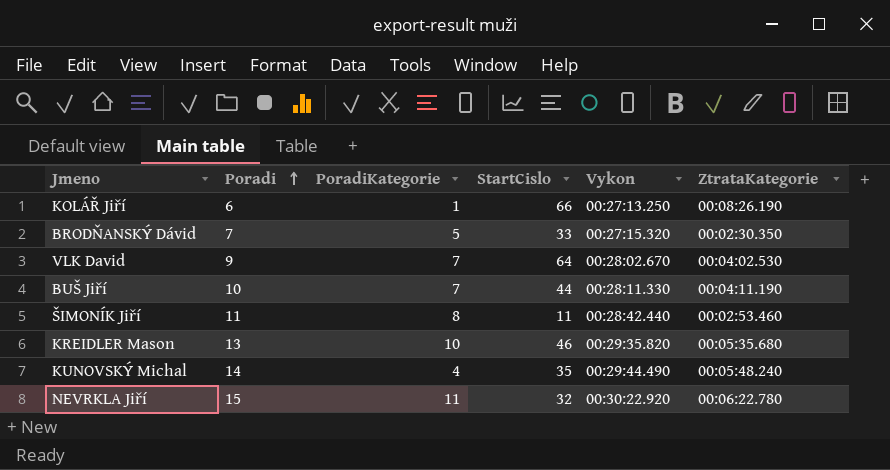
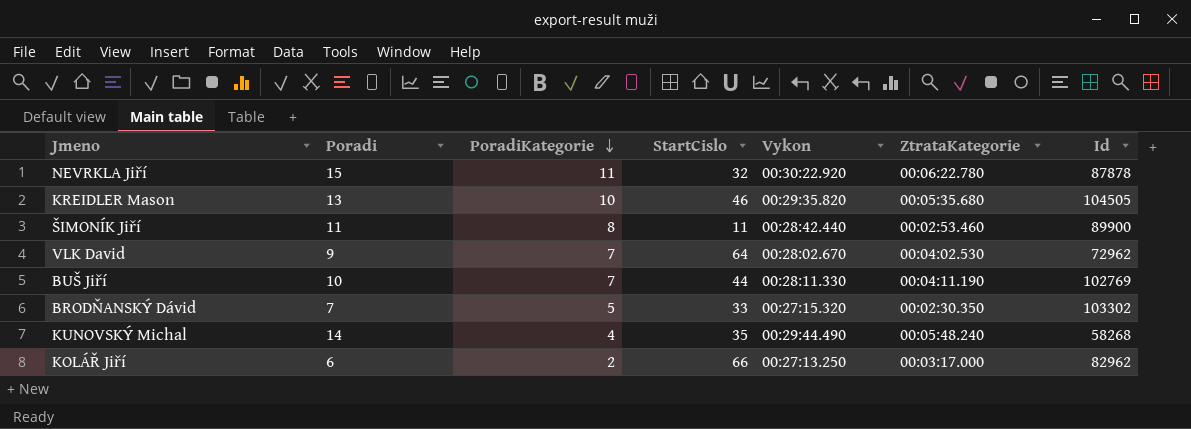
row order: Poradi ascending -> PoradiKategorie descending
column Id | position: none -> 7
KOLÁŘ Jiří | PoradiKategorie: 1 -> 2
KOLÁŘ Jiří | ZtrataKategorie: 00:08:26.190 -> 00:03:17.000

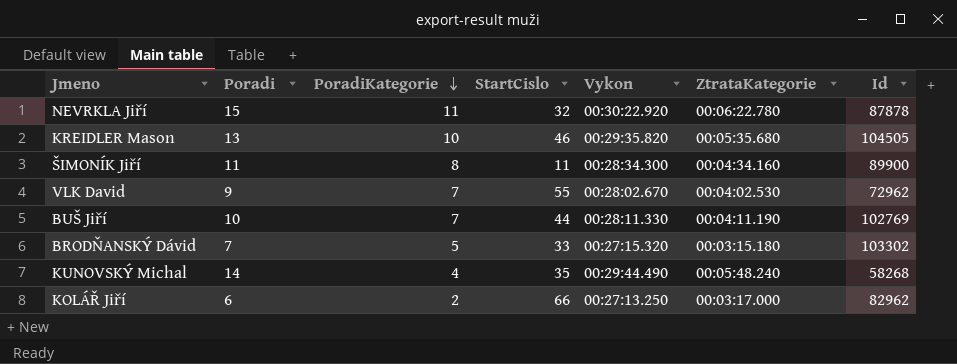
ŠIMONÍK Jiří | Vykon: 00:28:42.440 -> 00:28:34.300
ŠIMONÍK Jiří | ZtrataKategorie: 00:02:53.460 -> 00:04:34.160
VLK David | StartCislo: 64 -> 55
BRODŇANSKÝ Dávid | ZtrataKategorie: 00:02:30.350 -> 00:03:15.180

